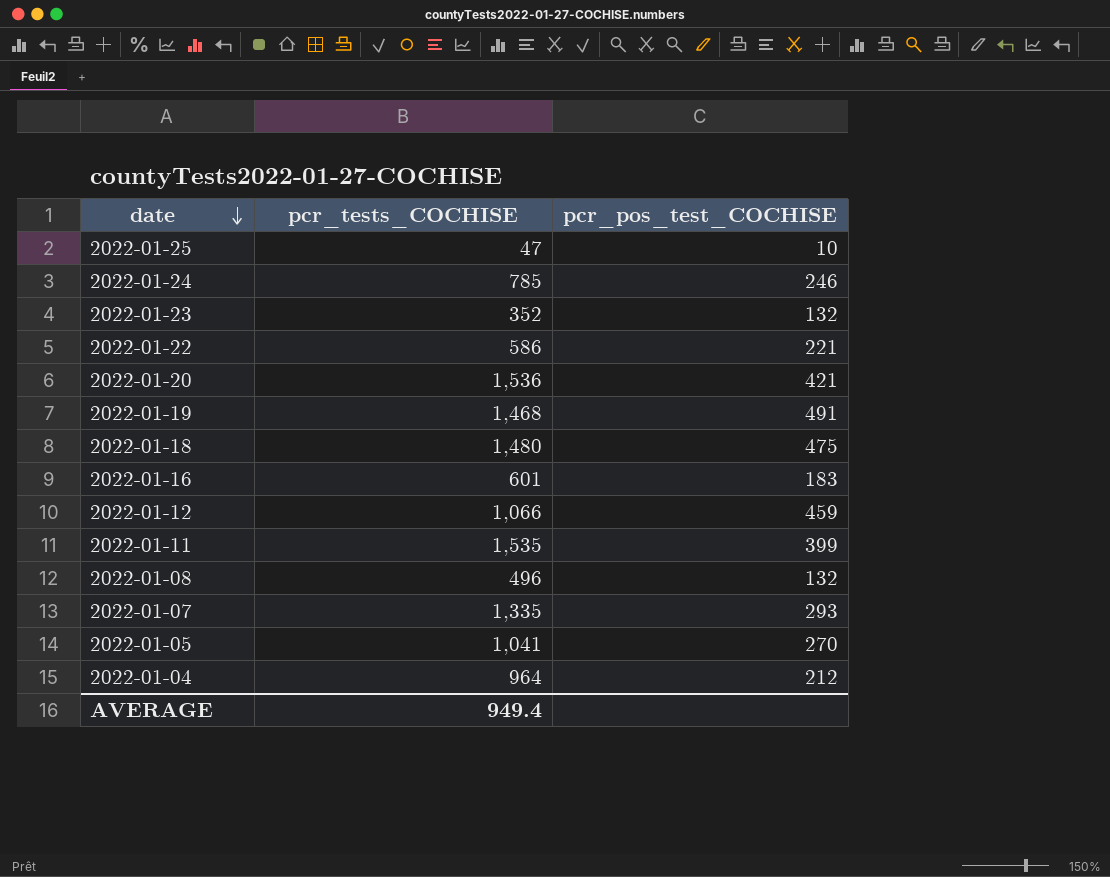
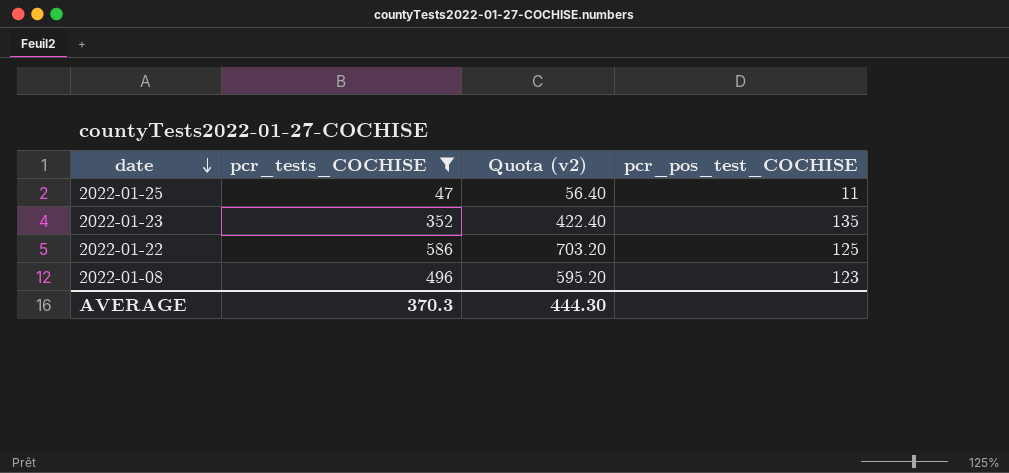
filter: none -> pcr_tests_COCHISE <= 586
column Quota (v2) | formula: none -> [pcr_tests_COCHISE] * 1.2
2022-01-25 | pcr_pos_test_COCHISE: 10 -> 11
2022-01-23 | pcr_pos_test_COCHISE: 132 -> 135
2022-01-22 | pcr_pos_test_COCHISE: 221 -> 125
2022-01-08 | pcr_pos_test_COCHISE: 132 -> 123
AVERAGE | pcr_tests_COCHISE: 949.4 -> 370.3

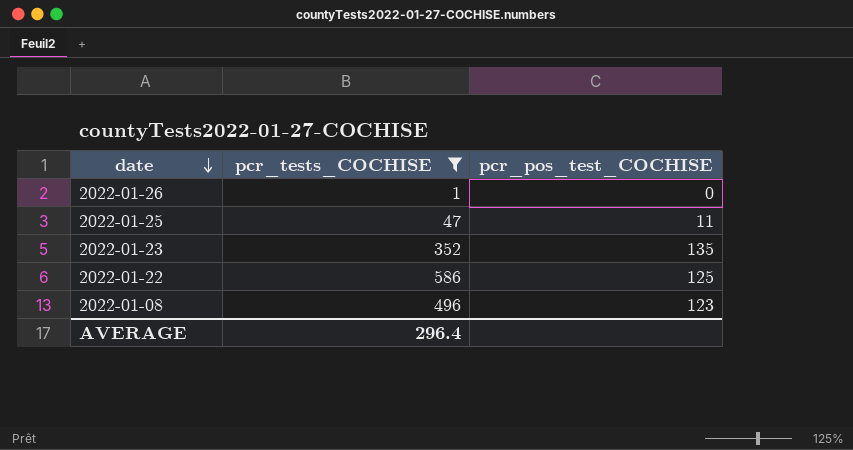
column Quota (v2) | formula: [pcr_tests_COCHISE] * 1.2 -> none
row 2022-01-26: none -> 1 | 0
AVERAGE | pcr_tests_COCHISE: 370.3 -> 296.4

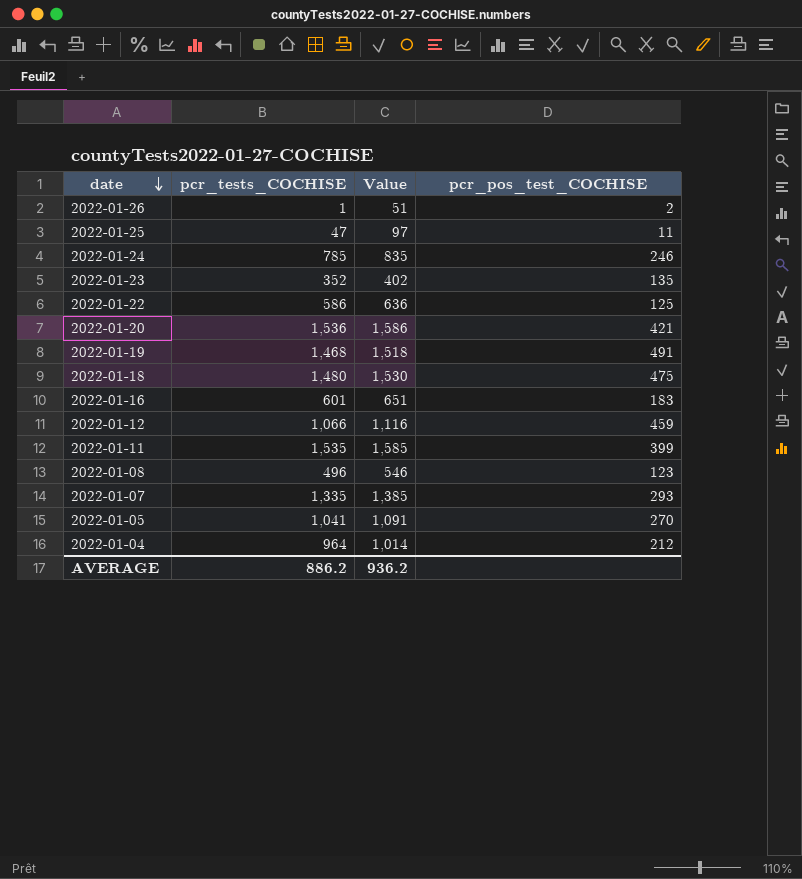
filter: pcr_tests_COCHISE <= 586 -> none
column Value | formula: none -> [pcr_tests_COCHISE] + 50
2022-01-26 | pcr_pos_test_COCHISE: 0 -> 2
AVERAGE | pcr_tests_COCHISE: 296.4 -> 886.2

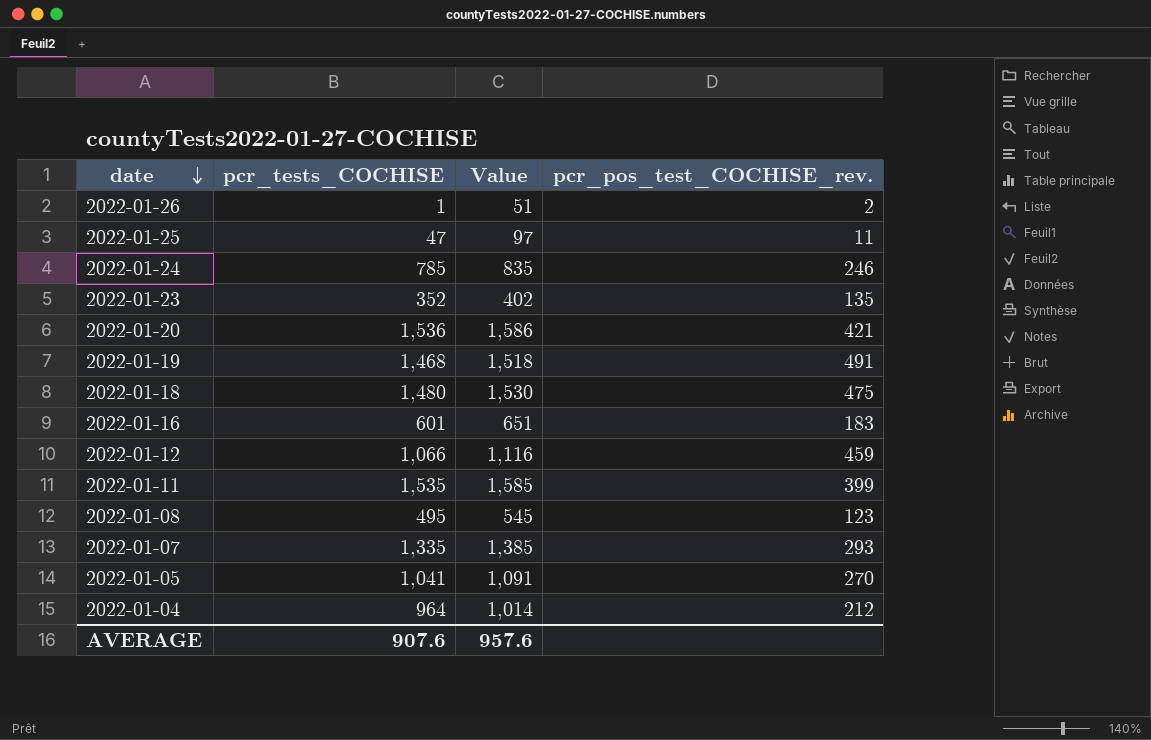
column name: pcr_pos_test_COCHISE -> pcr_pos_test_COCHISE_rev.
row 2022-01-22: 586 | 636 | 125 -> none
2022-01-08 | pcr_tests_COCHISE: 496 -> 495
2022-01-08 | Value: 546 -> 545
AVERAGE | pcr_tests_COCHISE: 886.2 -> 907.6
AVERAGE | Value: 936.2 -> 957.6

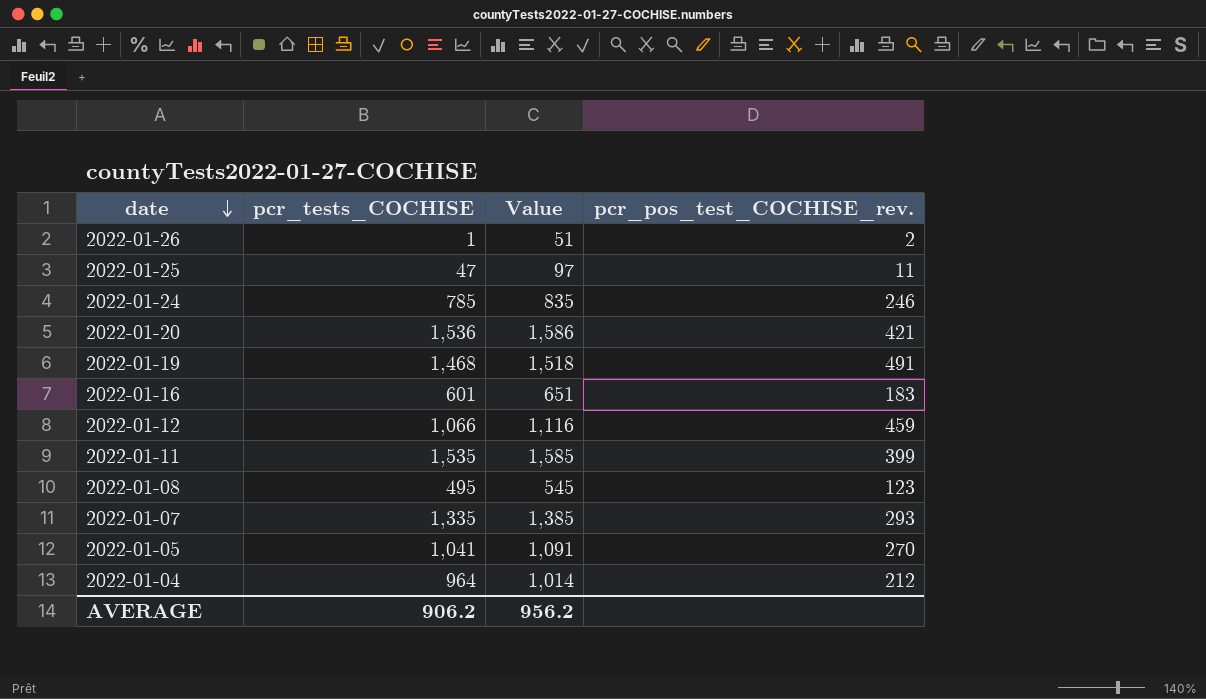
row 2022-01-23: 352 | 402 | 135 -> none
row 2022-01-18: 1,480 | 1,530 | 475 -> none
AVERAGE | pcr_tests_COCHISE: 907.6 -> 906.2
AVERAGE | Value: 957.6 -> 956.2

